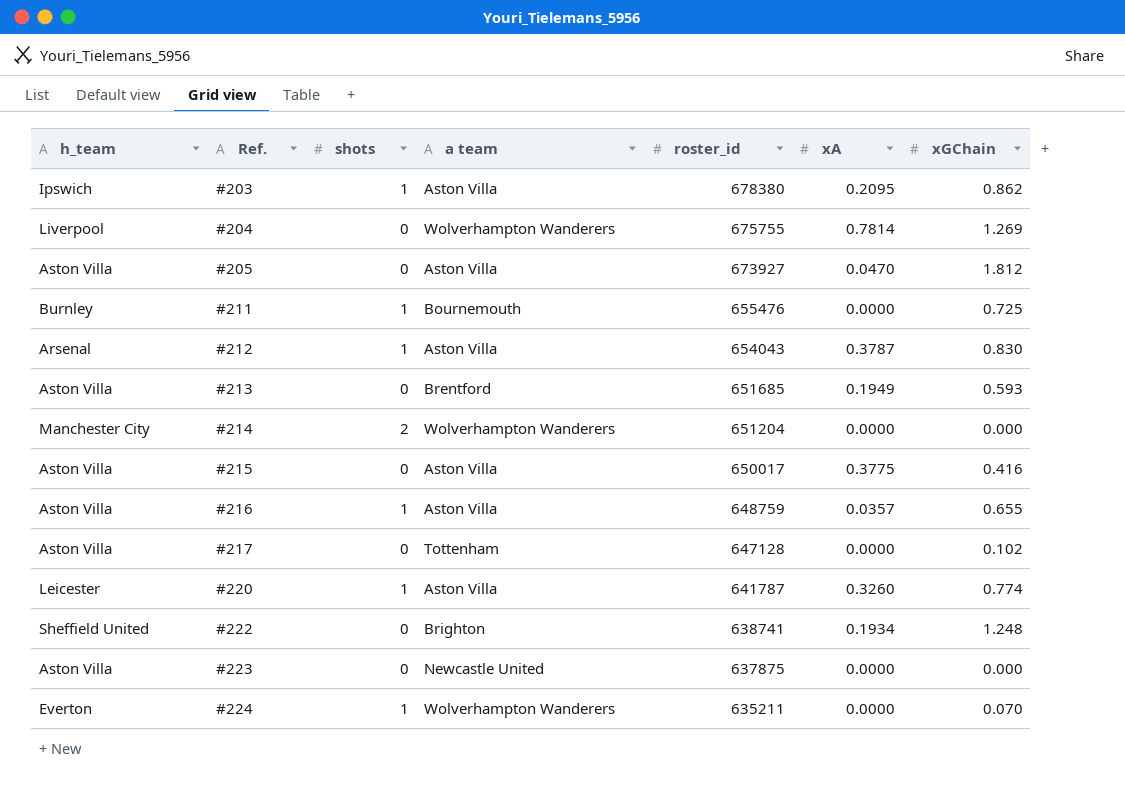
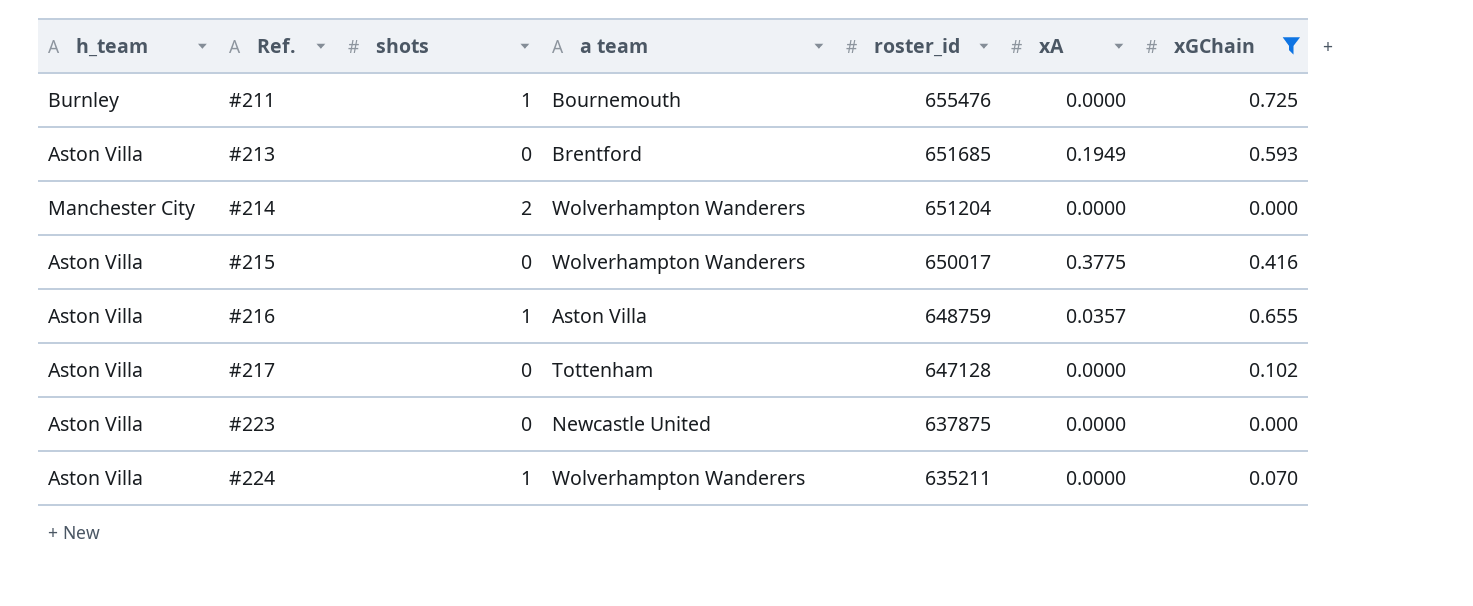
filter: none -> xGChain <= 0.725
#215 | a team: Aston Villa -> Wolverhampton Wanderers
#224 | h_team: Everton -> Aston Villa

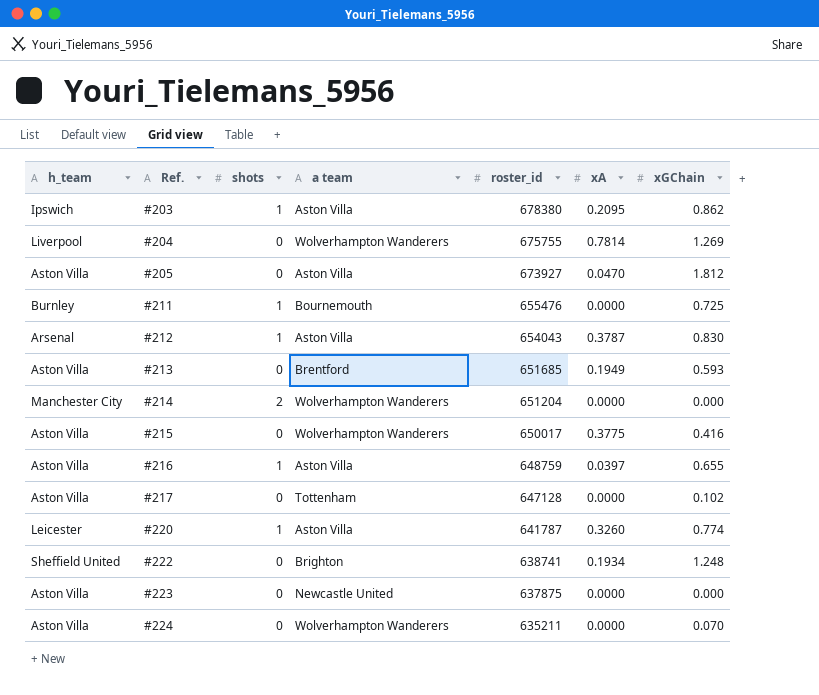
filter: xGChain <= 0.725 -> none
#216 | xA: 0.0357 -> 0.0397
#224 | shots: 1 -> 0

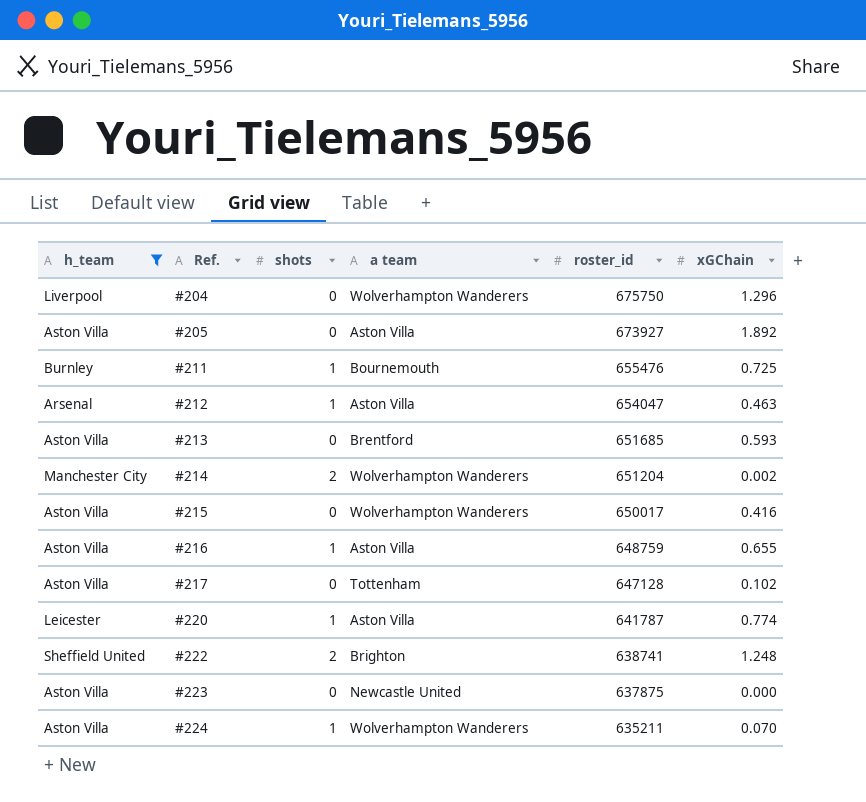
filter: none -> h_team != Ipswich
column xA | position: 6 -> none
#204 | roster_id: 675755 -> 675750
#204 | xGChain: 1.269 -> 1.296
#205 | xGChain: 1.812 -> 1.892
#212 | roster_id: 654043 -> 654047
#212 | xGChain: 0.830 -> 0.463
#214 | xGChain: 0.000 -> 0.002
#222 | shots: 0 -> 2
#224 | shots: 0 -> 1

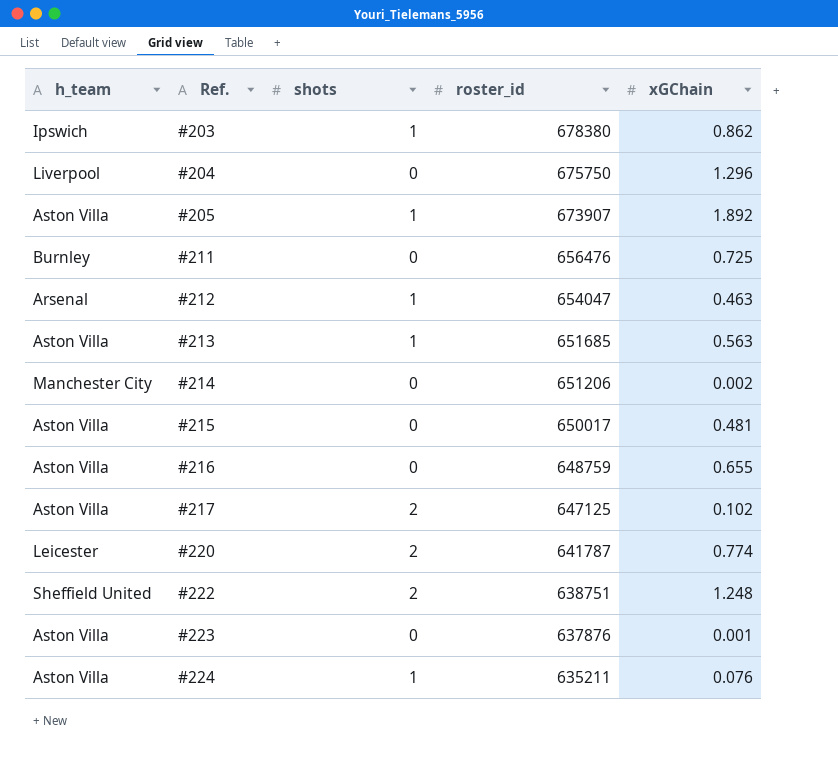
filter: h_team != Ipswich -> none
column a team | position: 4 -> none
#205 | shots: 0 -> 1
#205 | roster_id: 673927 -> 673907
#211 | shots: 1 -> 0
#211 | roster_id: 655476 -> 656476
#213 | shots: 0 -> 1
#213 | xGChain: 0.593 -> 0.563
#214 | shots: 2 -> 0
#214 | roster_id: 651204 -> 651206
#215 | xGChain: 0.416 -> 0.481
#216 | shots: 1 -> 0
#217 | shots: 0 -> 2
#217 | roster_id: 647128 -> 647125
#220 | shots: 1 -> 2
#222 | roster_id: 638741 -> 638751
#223 | roster_id: 637875 -> 637876
#223 | xGChain: 0.000 -> 0.001
#224 | xGChain: 0.070 -> 0.076

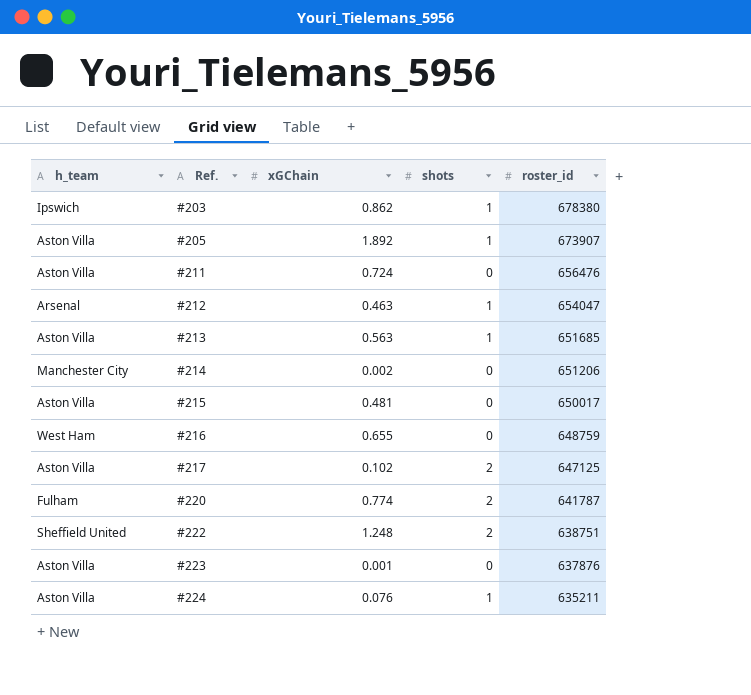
column xGChain | position: 5 -> 3
row #204: Liverpool | 0 | 675750 | 1.296 -> none
#211 | h_team: Burnley -> Aston Villa
#211 | xGChain: 0.725 -> 0.724
#216 | h_team: Aston Villa -> West Ham
#220 | h_team: Leicester -> Fulham

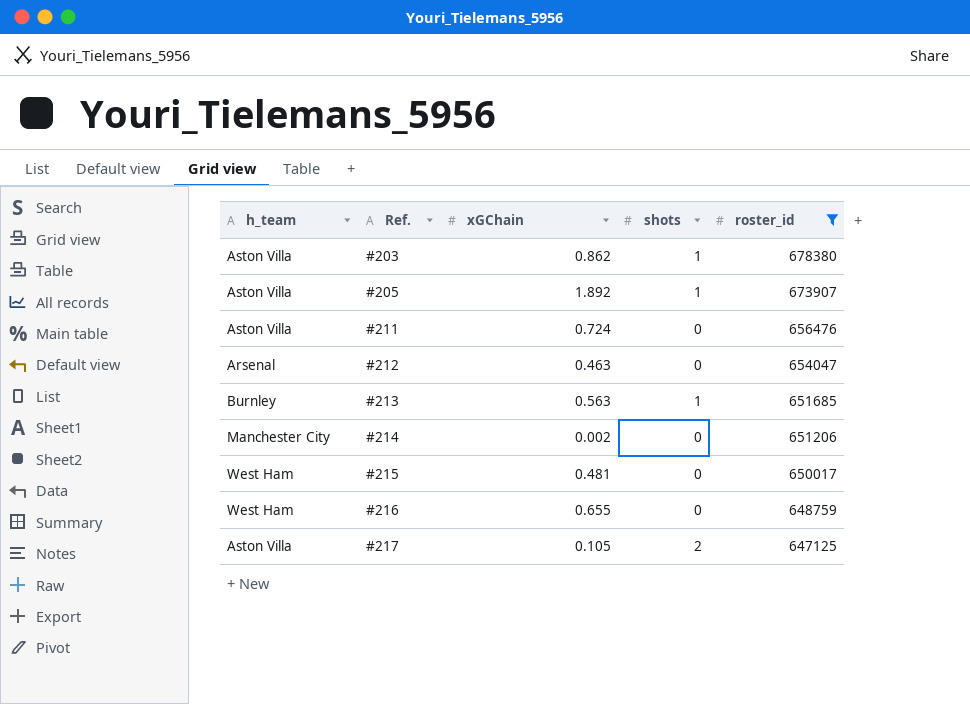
filter: none -> roster_id >= 647125
#203 | h_team: Ipswich -> Aston Villa
#212 | shots: 1 -> 0
#213 | h_team: Aston Villa -> Burnley
#215 | h_team: Aston Villa -> West Ham
#217 | xGChain: 0.102 -> 0.105

